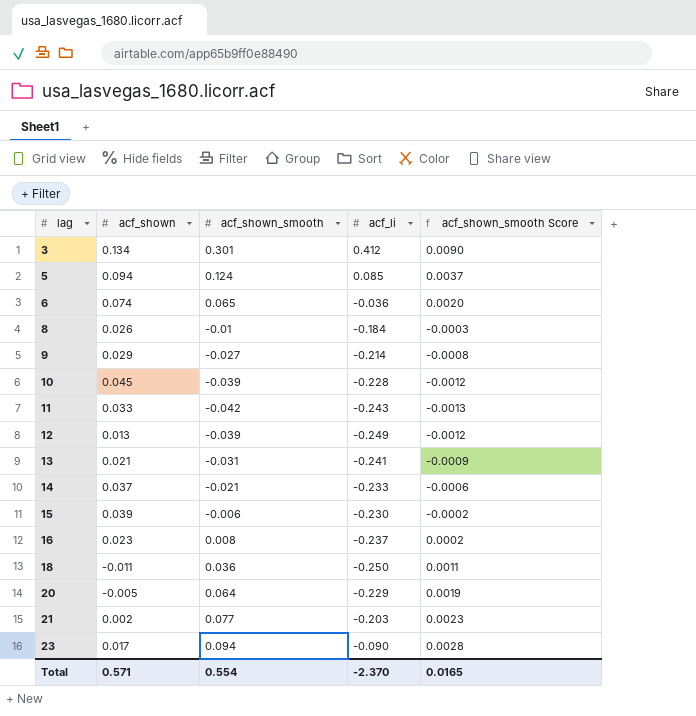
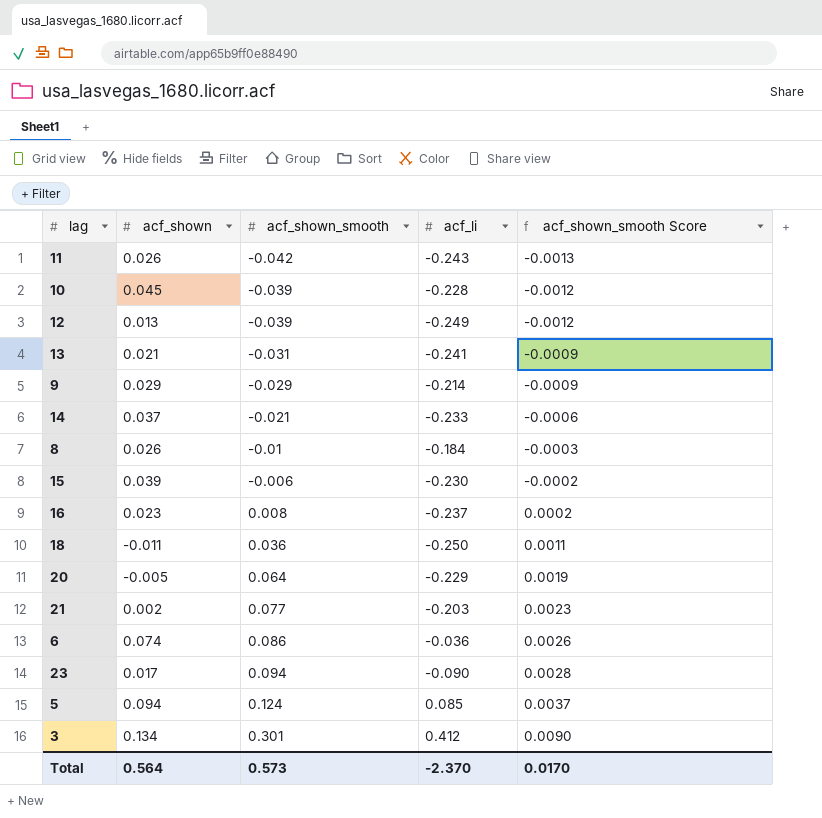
row order: lag ascending -> acf_shown_smooth ascending
11 | acf_shown: 0.033 -> 0.026
9 | acf_shown_smooth: -0.027 -> -0.029
9 | acf_shown_smooth Score: -0.0008 -> -0.0009
6 | acf_shown_smooth: 0.065 -> 0.086
6 | acf_shown_smooth Score: 0.0020 -> 0.0026
Total | acf_shown: 0.571 -> 0.564
Total | acf_shown_smooth: 0.554 -> 0.573
Total | acf_shown_smooth Score: 0.0165 -> 0.0170

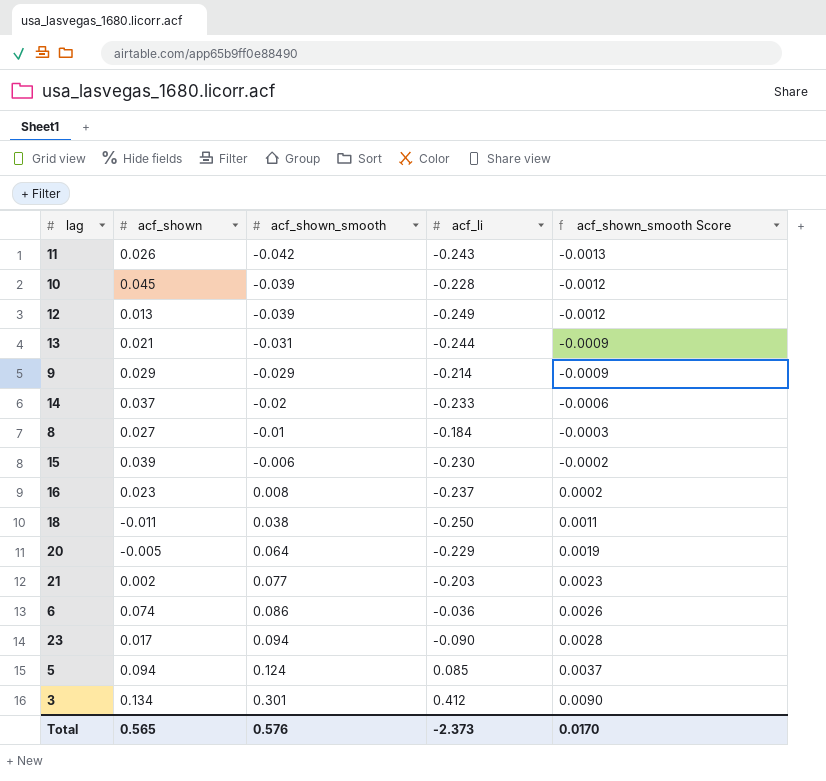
13 | acf_li: -0.241 -> -0.244
14 | acf_shown_smooth: -0.021 -> -0.02
8 | acf_shown: 0.026 -> 0.027
18 | acf_shown_smooth: 0.036 -> 0.038
Total | acf_shown: 0.564 -> 0.565
Total | acf_shown_smooth: 0.573 -> 0.576
Total | acf_li: -2.370 -> -2.373

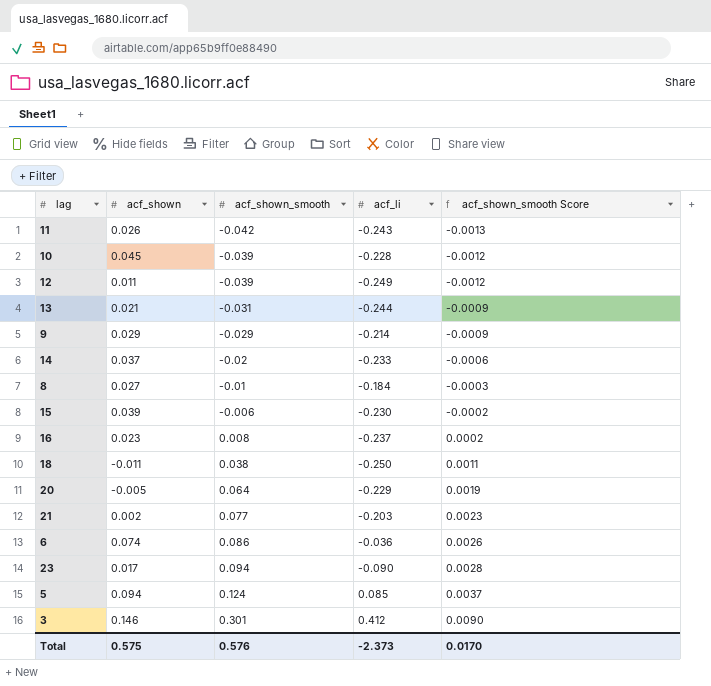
12 | acf_shown: 0.013 -> 0.011
3 | acf_shown: 0.134 -> 0.146
Total | acf_shown: 0.565 -> 0.575

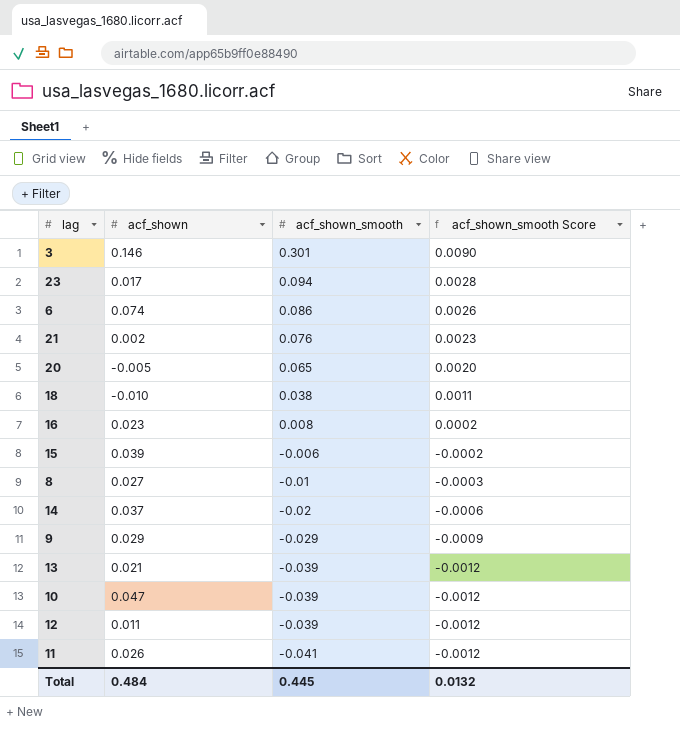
row order: acf_shown_smooth ascending -> acf_shown_smooth descending
column acf_li | position: 4 -> none
row 5: 0.094 | 0.124 | 0.085 | 0.0037 -> none
21 | acf_shown_smooth: 0.077 -> 0.076
20 | acf_shown_smooth: 0.064 -> 0.065
20 | acf_shown_smooth Score: 0.0019 -> 0.0020
18 | acf_shown: -0.011 -> -0.010
13 | acf_shown_smooth: -0.031 -> -0.039
13 | acf_shown_smooth Score: -0.0009 -> -0.0012
10 | acf_shown: 0.045 -> 0.047
11 | acf_shown_smooth: -0.042 -> -0.041
11 | acf_shown_smooth Score: -0.0013 -> -0.0012
Total | acf_shown: 0.575 -> 0.484
Total | acf_shown_smooth: 0.576 -> 0.445
Total | acf_shown_smooth Score: 0.0170 -> 0.0132

